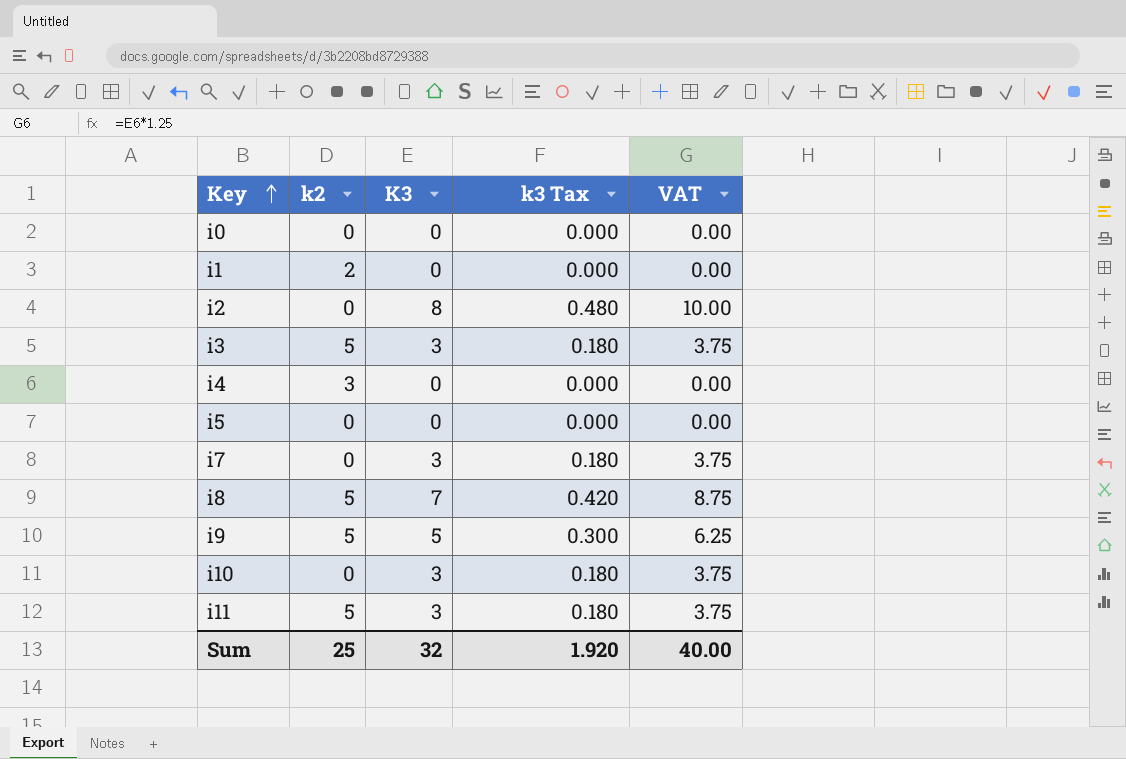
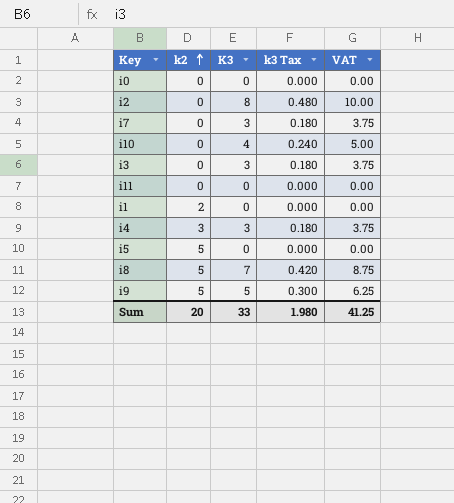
row order: Key ascending -> k2 ascending
i10 | K3: 3 -> 4
i10 | k3 Tax: 0.180 -> 0.240
i10 | VAT: 3.75 -> 5.00
i3 | k2: 5 -> 0
i11 | k2: 5 -> 0
i11 | K3: 3 -> 0
i11 | k3 Tax: 0.180 -> 0.000
i11 | VAT: 3.75 -> 0.00
i4 | K3: 0 -> 3
i4 | k3 Tax: 0.000 -> 0.180
i4 | VAT: 0.00 -> 3.75
i5 | k2: 0 -> 5
Sum | k2: 25 -> 20
Sum | K3: 32 -> 33
Sum | k3 Tax: 1.920 -> 1.980
Sum | VAT: 40.00 -> 41.25

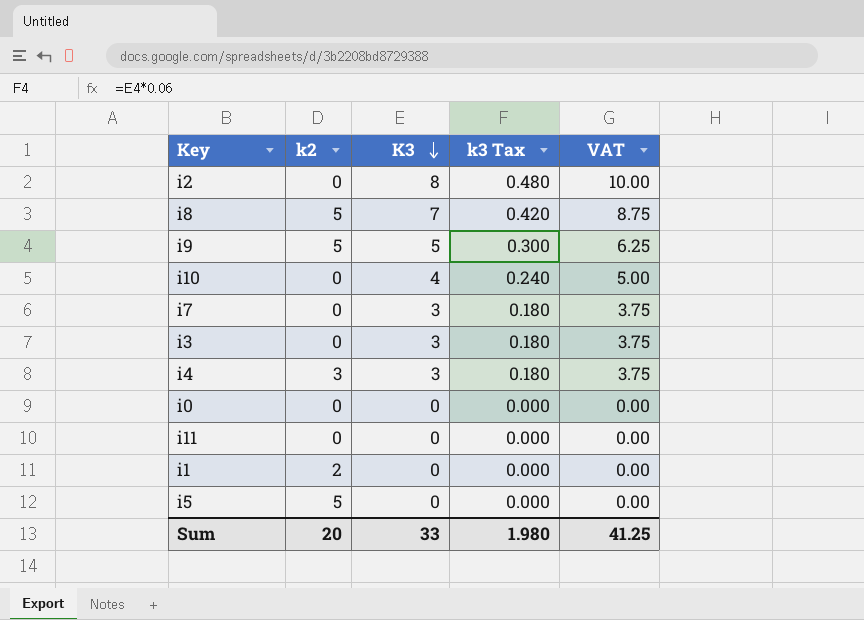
row order: k2 ascending -> K3 descending

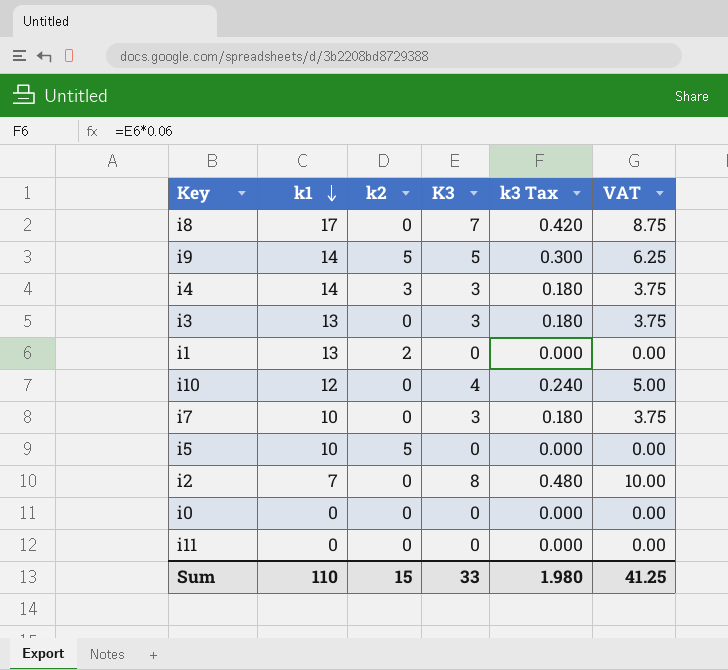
row order: K3 descending -> k1 descending
column k1 | position: none -> 2
i8 | k2: 5 -> 0
Sum | k2: 20 -> 15

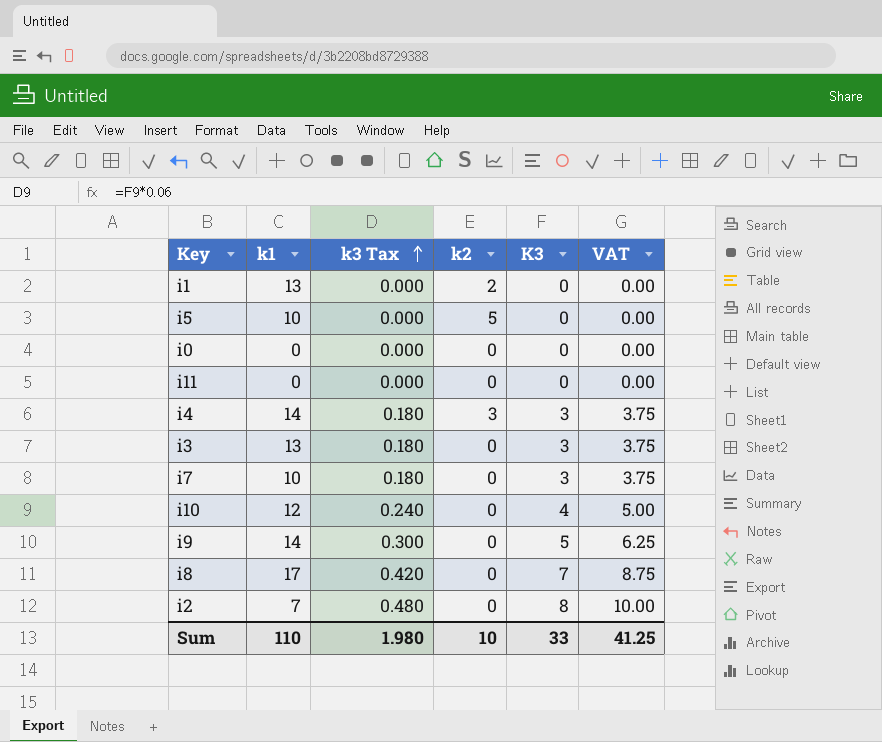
row order: k1 descending -> k3 Tax ascending
column k3 Tax | position: 5 -> 3
i9 | k2: 5 -> 0
Sum | k2: 15 -> 10

